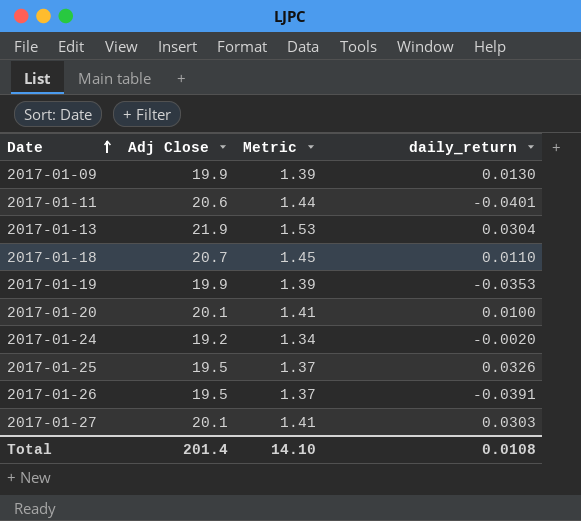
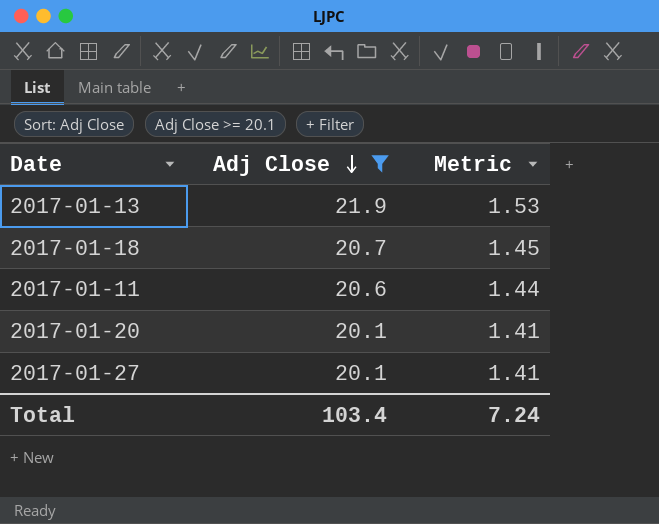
filter: none -> Adj Close >= 20.1
row order: Date ascending -> Adj Close descending
column daily_return | position: 4 -> none
Total | Adj Close: 201.4 -> 103.4
Total | Metric: 14.10 -> 7.24

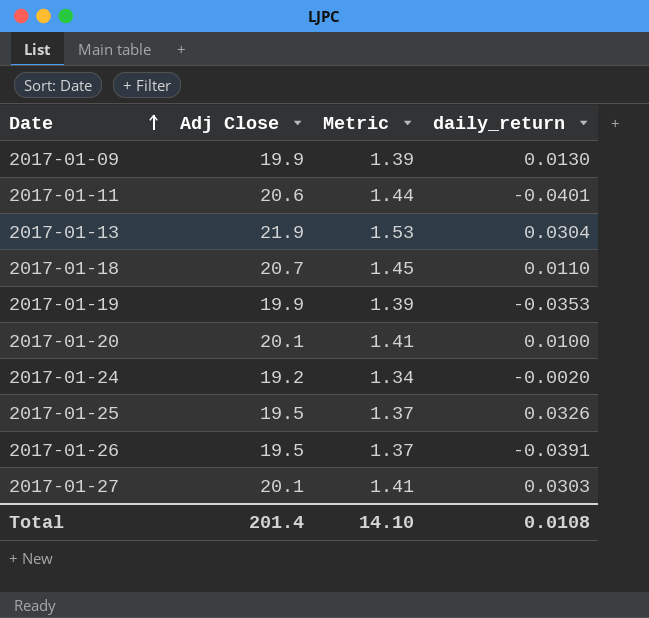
filter: Adj Close >= 20.1 -> none
row order: Adj Close descending -> Date ascending
column daily_return | position: none -> 4
Total | Adj Close: 103.4 -> 201.4
Total | Metric: 7.24 -> 14.10

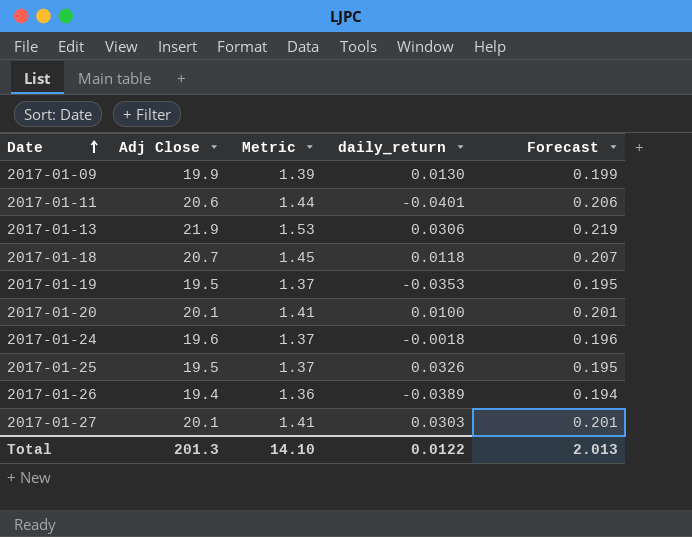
column Forecast | formula: none -> [Adj Close] * 0.01
2017-01-13 | daily_return: 0.0304 -> 0.0306
2017-01-18 | daily_return: 0.0110 -> 0.0118
2017-01-19 | Adj Close: 19.9 -> 19.5
2017-01-19 | Metric: 1.39 -> 1.37
2017-01-24 | Adj Close: 19.2 -> 19.6
2017-01-24 | Metric: 1.34 -> 1.37
2017-01-24 | daily_return: -0.0020 -> -0.0018
2017-01-26 | Adj Close: 19.5 -> 19.4
2017-01-26 | Metric: 1.37 -> 1.36
2017-01-26 | daily_return: -0.0391 -> -0.0389
Total | Adj Close: 201.4 -> 201.3
Total | daily_return: 0.0108 -> 0.0122

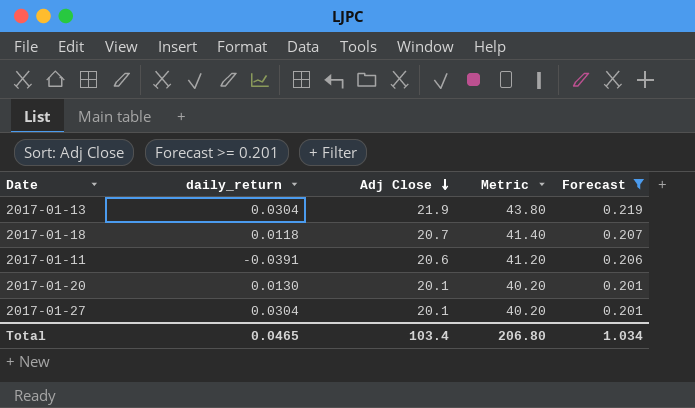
filter: none -> Forecast >= 0.201
row order: Date ascending -> Adj Close descending
column daily_return | position: 4 -> 2
column Metric | formula: [Adj Close] * 0.07 -> [Adj Close] * 2
2017-01-13 | daily_return: 0.0306 -> 0.0304
2017-01-11 | daily_return: -0.0401 -> -0.0391
2017-01-20 | daily_return: 0.0100 -> 0.0130
2017-01-27 | daily_return: 0.0303 -> 0.0304
Total | daily_return: 0.0122 -> 0.0465
Total | Adj Close: 201.3 -> 103.4
Total | Metric: 14.10 -> 206.80
Total | Forecast: 2.013 -> 1.034

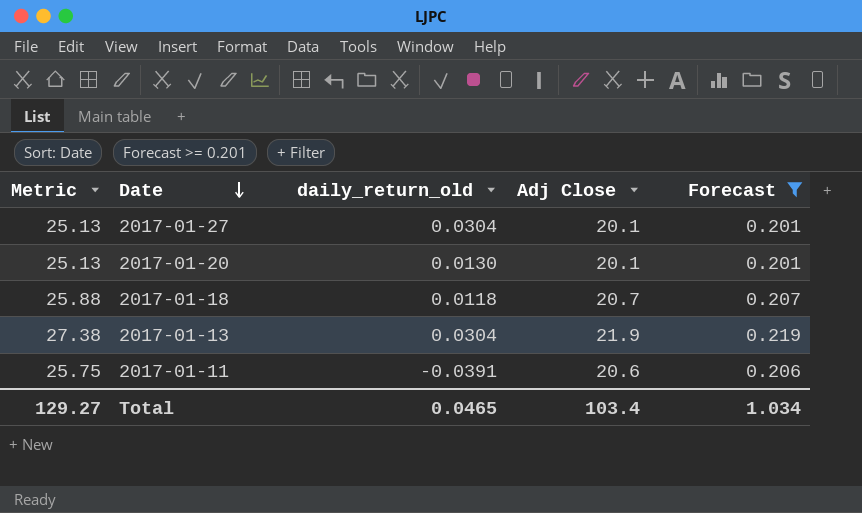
row order: Adj Close descending -> Date descending
column Metric | formula: [Adj Close] * 2 -> [Adj Close] * 1.25
column Metric | position: 4 -> 1
column name: daily_return -> daily_return_old
Total | Metric: 206.80 -> 129.27

